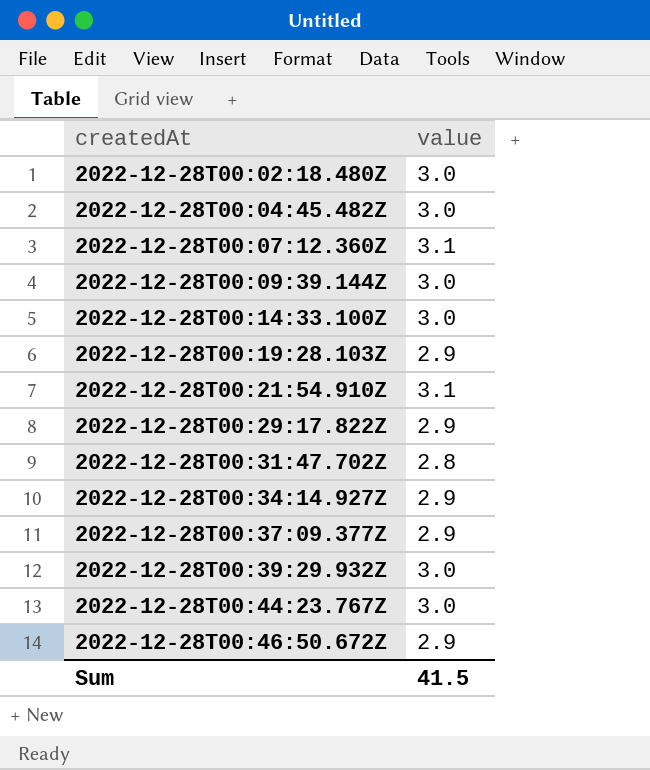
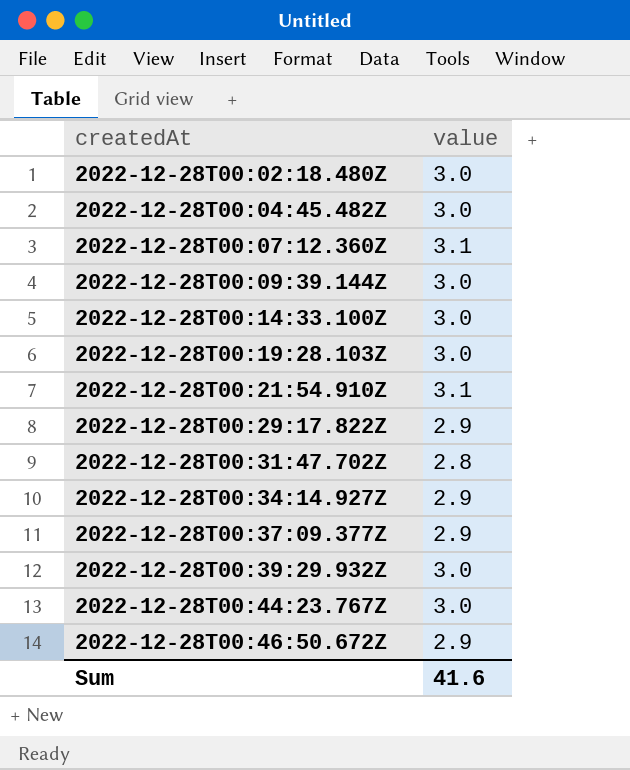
2022-12-28T00:19:28.103Z | value: 2.9 -> 3.0
Sum | value: 41.5 -> 41.6

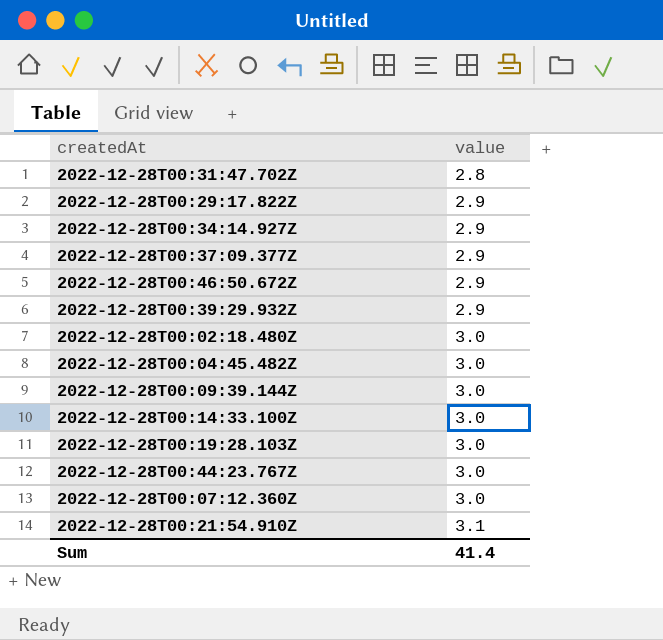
row order: createdAt ascending -> value ascending
2022-12-28T00:39:29.932Z | value: 3.0 -> 2.9
2022-12-28T00:07:12.360Z | value: 3.1 -> 3.0
Sum | value: 41.6 -> 41.4

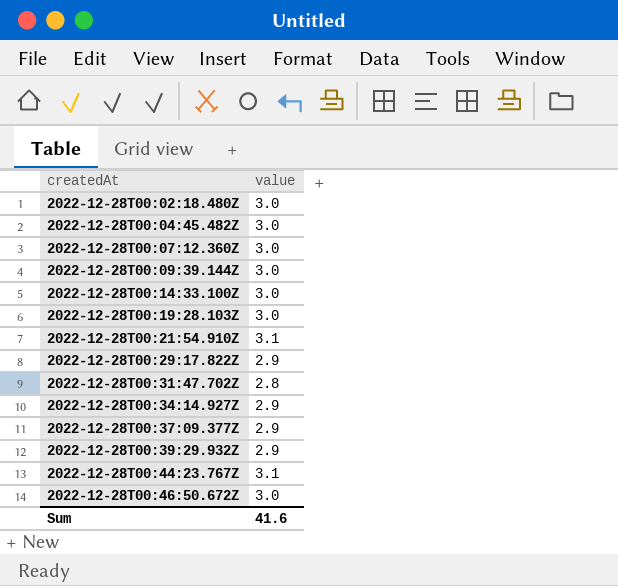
row order: value ascending -> createdAt ascending
2022-12-28T00:44:23.767Z | value: 3.0 -> 3.1
2022-12-28T00:46:50.672Z | value: 2.9 -> 3.0
Sum | value: 41.4 -> 41.6

